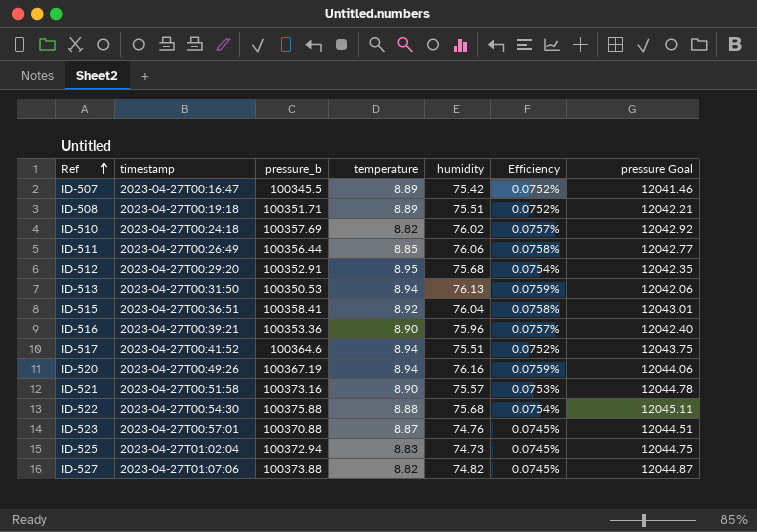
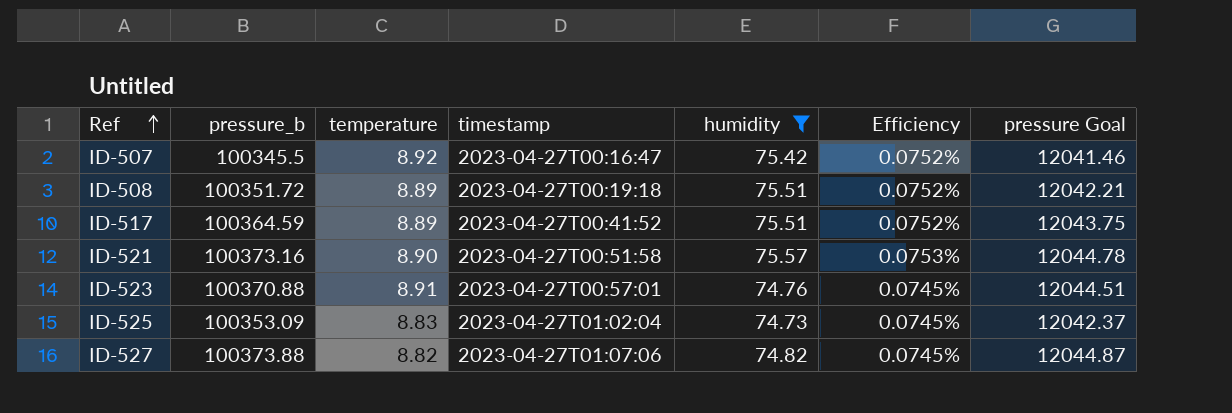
filter: none -> humidity <= 75.57
column timestamp | position: 2 -> 4
ID-507 | temperature: 8.89 -> 8.92
ID-508 | pressure_b: 100351.71 -> 100351.72
ID-517 | pressure_b: 100364.6 -> 100364.59
ID-517 | temperature: 8.94 -> 8.89
ID-523 | temperature: 8.87 -> 8.91
ID-525 | pressure_b: 100372.94 -> 100353.09
ID-525 | pressure Goal: 12044.75 -> 12042.37

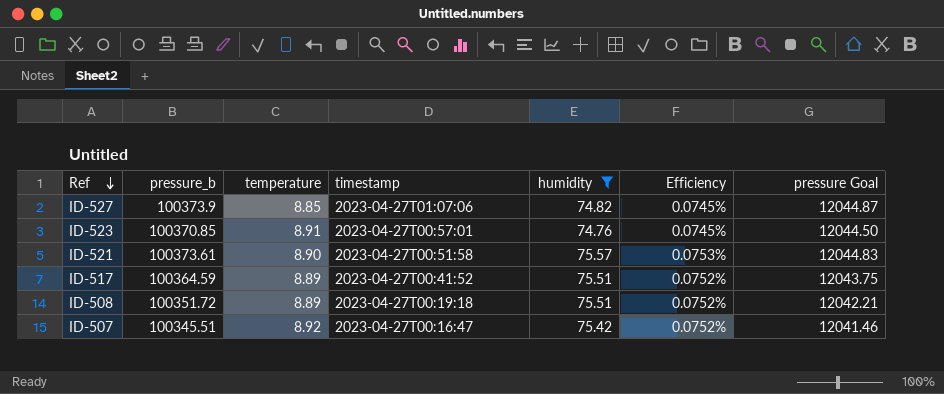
row order: Ref ascending -> Ref descending
row ID-525: 100353.09 | 8.83 | 2023-04-27T01:02:04 | 74.73 | 0.0745% | 12042.37 -> none
ID-527 | pressure_b: 100373.88 -> 100373.9
ID-527 | temperature: 8.82 -> 8.85
ID-523 | pressure_b: 100370.88 -> 100370.85
ID-523 | pressure Goal: 12044.51 -> 12044.50
ID-521 | pressure_b: 100373.16 -> 100373.61
ID-521 | pressure Goal: 12044.78 -> 12044.83
ID-507 | pressure_b: 100345.5 -> 100345.51

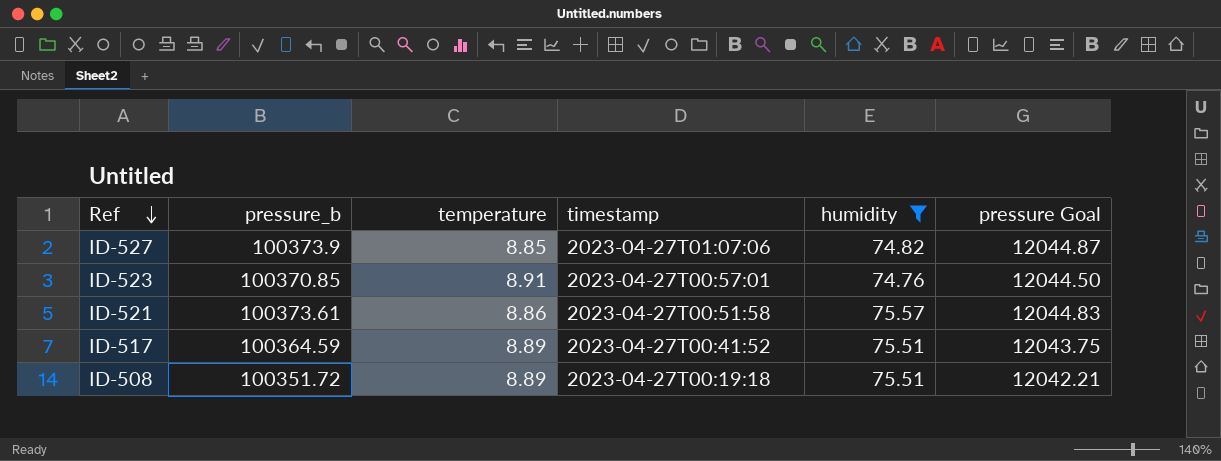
column Efficiency | formula: [humidity] / [pressure_b] -> none
row ID-507: 100345.51 | 8.92 | 2023-04-27T00:16:47 | 75.42 | 0.0752% | 12041.46 -> none
ID-521 | temperature: 8.90 -> 8.86

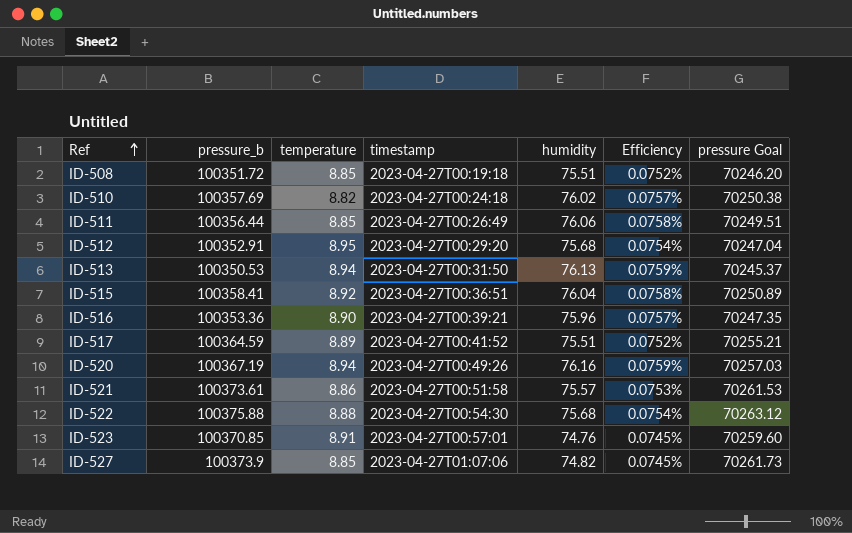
filter: humidity <= 75.57 -> none
row order: Ref descending -> Ref ascending
column Efficiency | formula: none -> [humidity] / [pressure_b]
column pressure Goal | formula: [pressure_b] * 0.12 -> [pressure_b] * 0.7
ID-508 | temperature: 8.89 -> 8.85

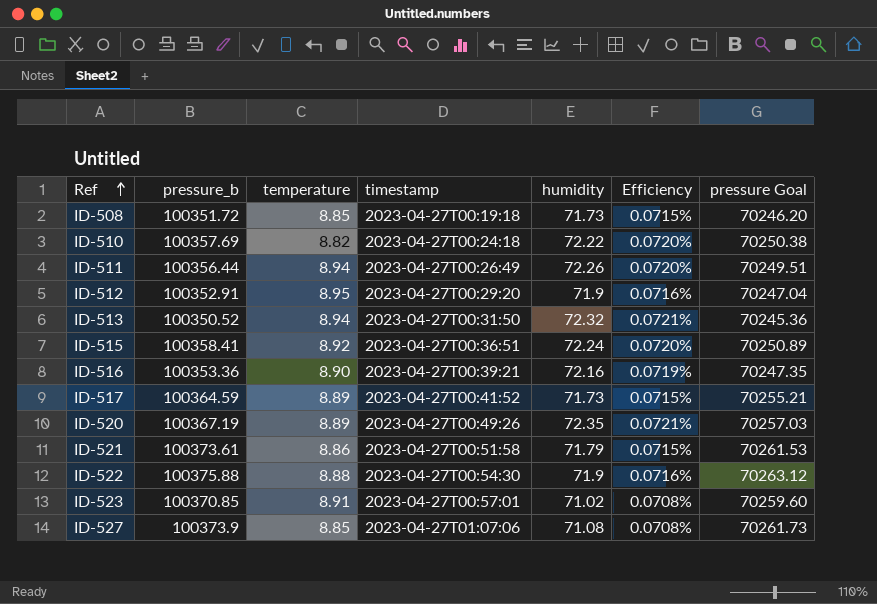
ID-508 | humidity: 75.51 -> 71.73
ID-508 | Efficiency: 0.0752% -> 0.0715%
ID-510 | humidity: 76.02 -> 72.22
ID-510 | Efficiency: 0.0757% -> 0.0720%
ID-511 | temperature: 8.85 -> 8.94
ID-511 | humidity: 76.06 -> 72.26
ID-511 | Efficiency: 0.0758% -> 0.0720%
ID-512 | humidity: 75.68 -> 71.9
ID-512 | Efficiency: 0.0754% -> 0.0716%
ID-513 | pressure_b: 100350.53 -> 100350.52
ID-513 | humidity: 76.13 -> 72.32
ID-513 | Efficiency: 0.0759% -> 0.0721%
ID-513 | pressure Goal: 70245.37 -> 70245.36
ID-515 | humidity: 76.04 -> 72.24
ID-515 | Efficiency: 0.0758% -> 0.0720%
ID-516 | humidity: 75.96 -> 72.16
ID-516 | Efficiency: 0.0757% -> 0.0719%
ID-517 | humidity: 75.51 -> 71.73
ID-517 | Efficiency: 0.0752% -> 0.0715%
ID-520 | temperature: 8.94 -> 8.89
ID-520 | humidity: 76.16 -> 72.35
ID-520 | Efficiency: 0.0759% -> 0.0721%
ID-521 | humidity: 75.57 -> 71.79
ID-521 | Efficiency: 0.0753% -> 0.0715%
ID-522 | humidity: 75.68 -> 71.9
ID-522 | Efficiency: 0.0754% -> 0.0716%
ID-523 | humidity: 74.76 -> 71.02
ID-523 | Efficiency: 0.0745% -> 0.0708%
ID-527 | humidity: 74.82 -> 71.08
ID-527 | Efficiency: 0.0745% -> 0.0708%

